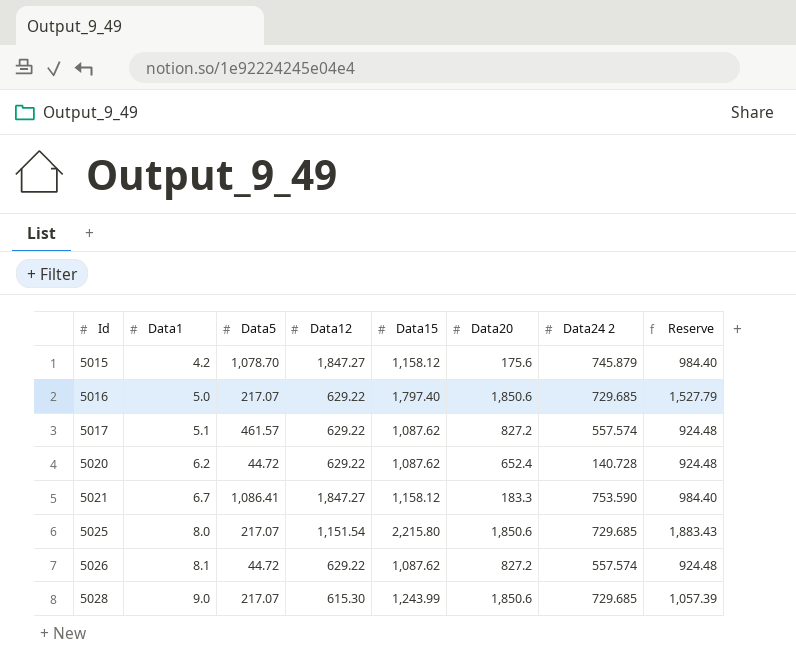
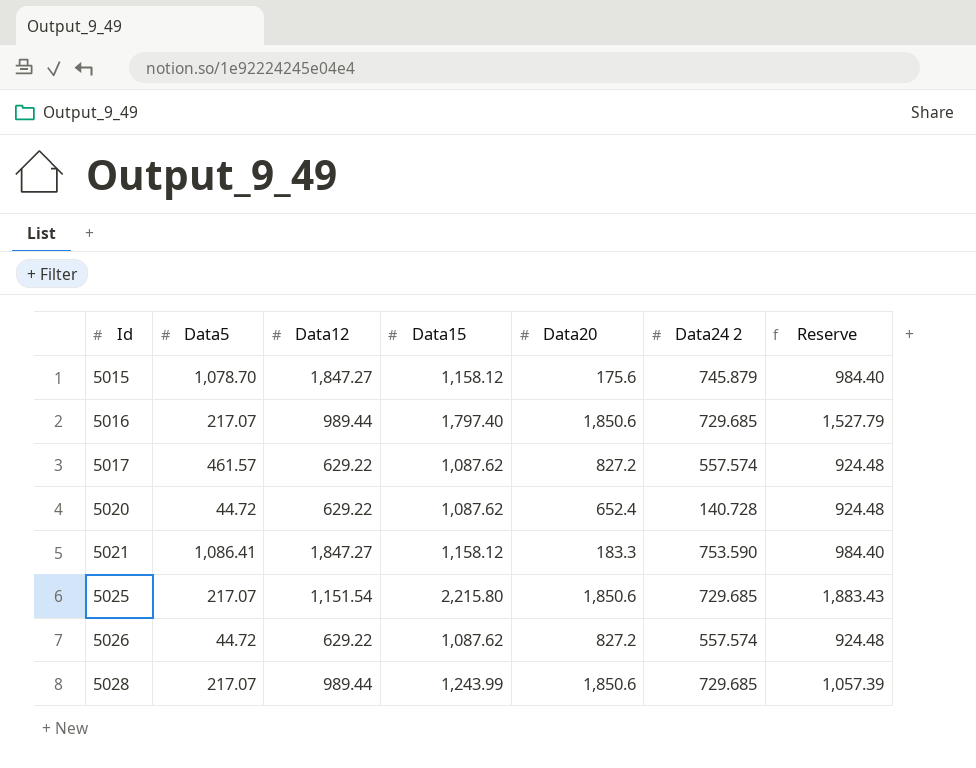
column Data1 | position: 2 -> none
5016 | Data12: 629.22 -> 989.44
5028 | Data12: 615.30 -> 989.44

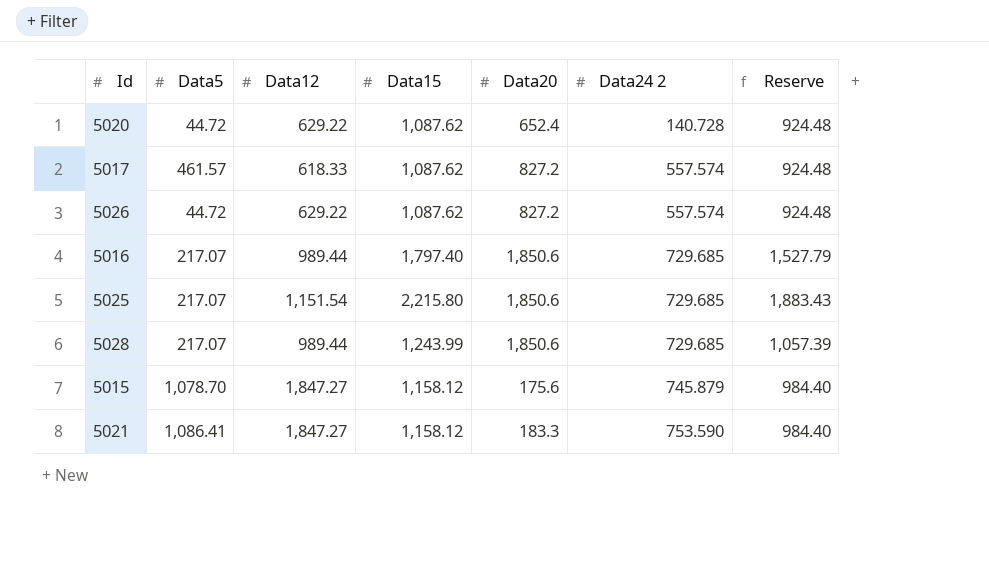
row order: Id ascending -> Data24 2 ascending
5017 | Data12: 629.22 -> 618.33

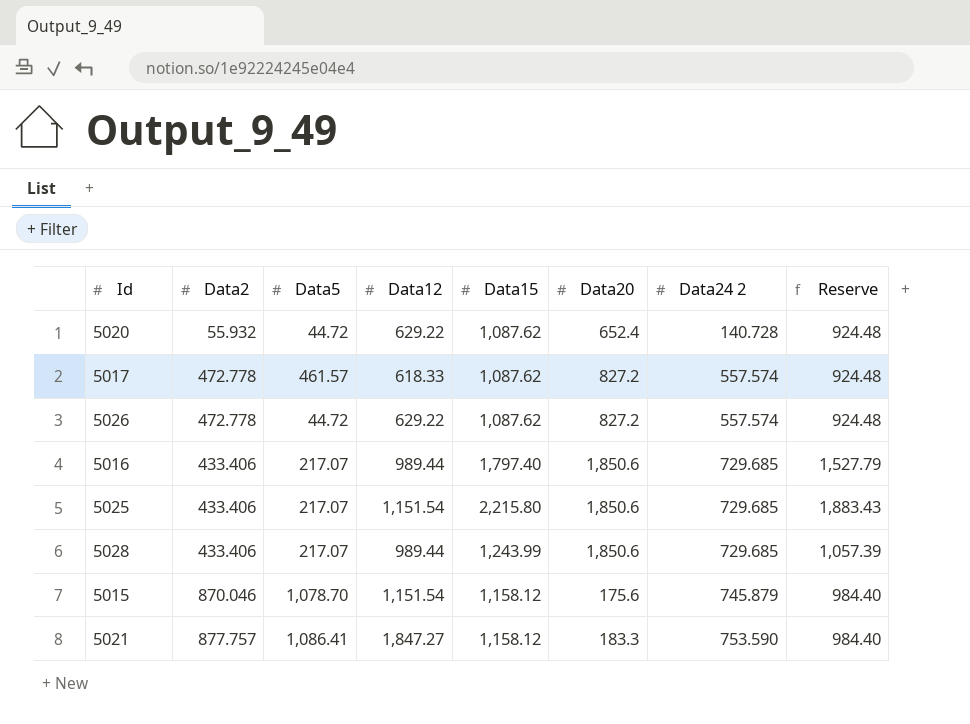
column Data2 | position: none -> 2
5015 | Data12: 1,847.27 -> 1,151.54

